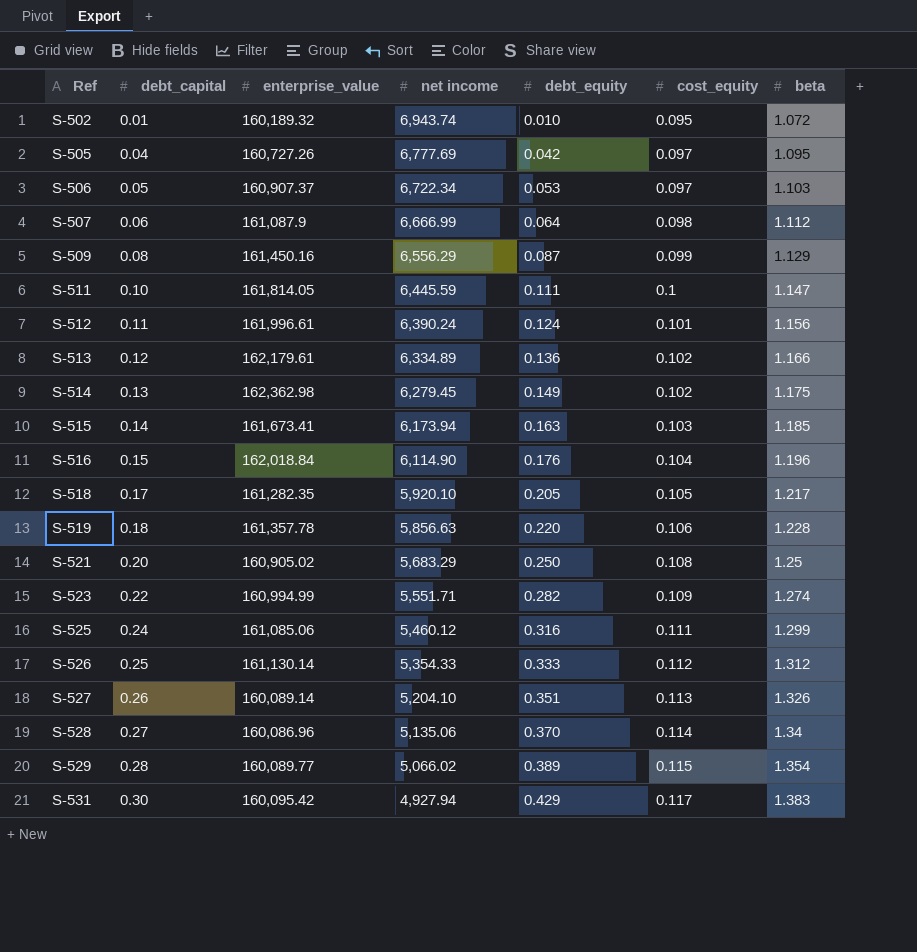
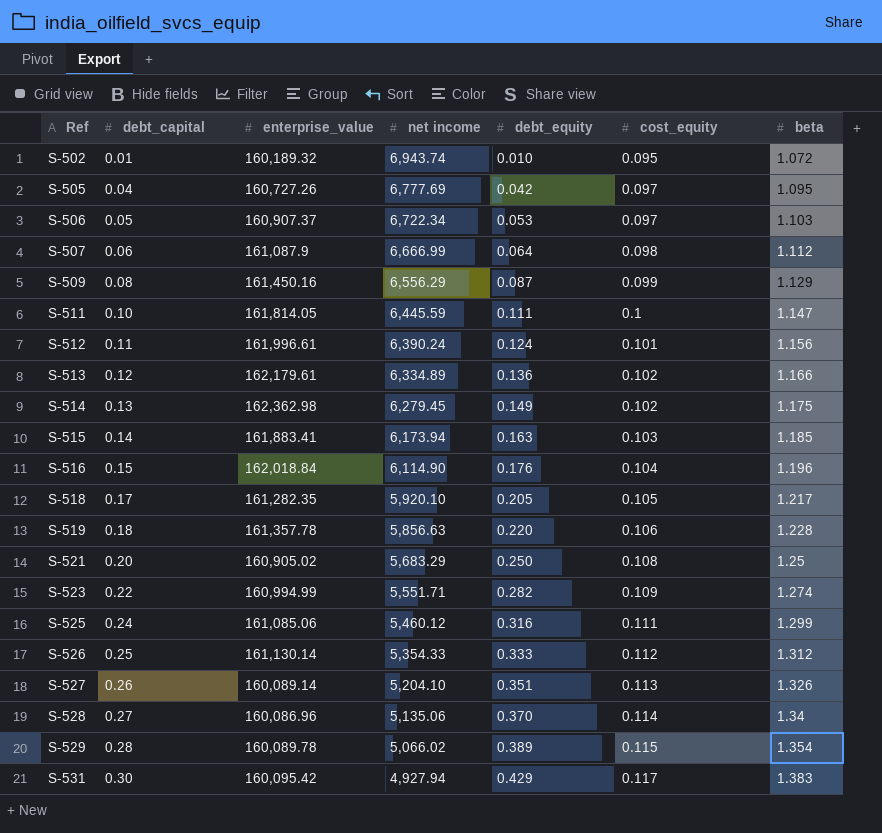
S-515 | enterprise_value: 161,673.41 -> 161,883.41
S-529 | enterprise_value: 160,089.77 -> 160,089.78

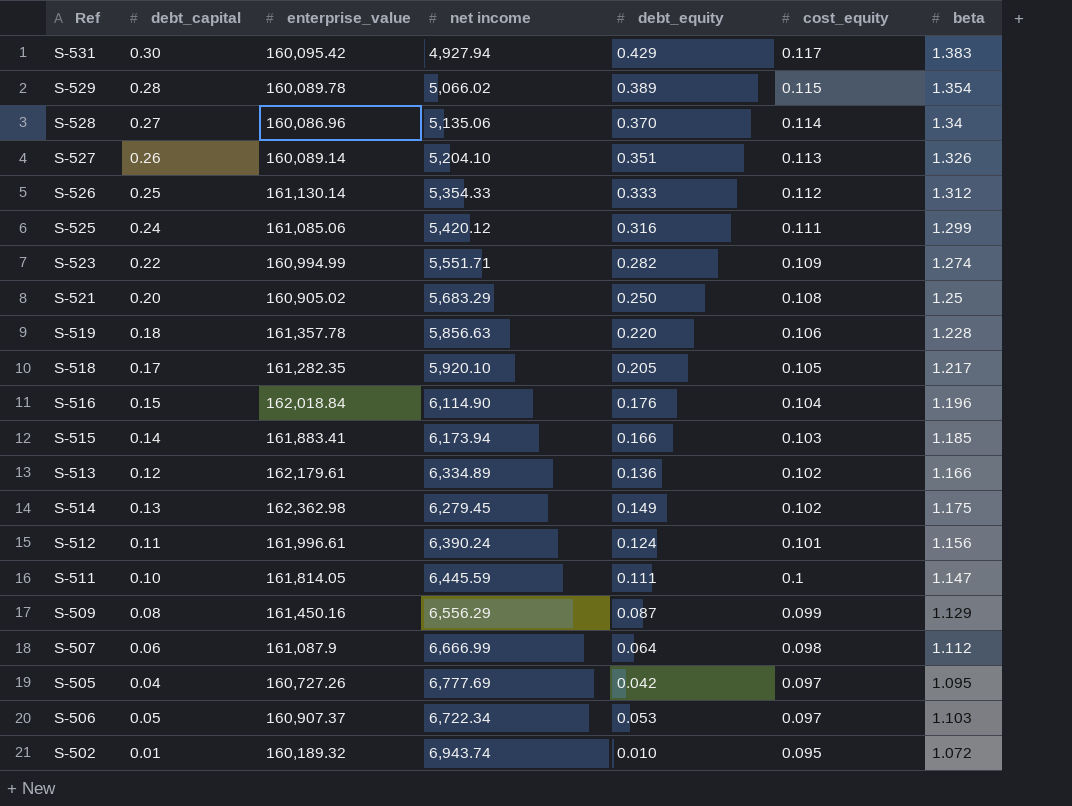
row order: Ref ascending -> cost_equity descending
S-525 | net income: 5,460.12 -> 5,420.12
S-515 | debt_equity: 0.163 -> 0.166

